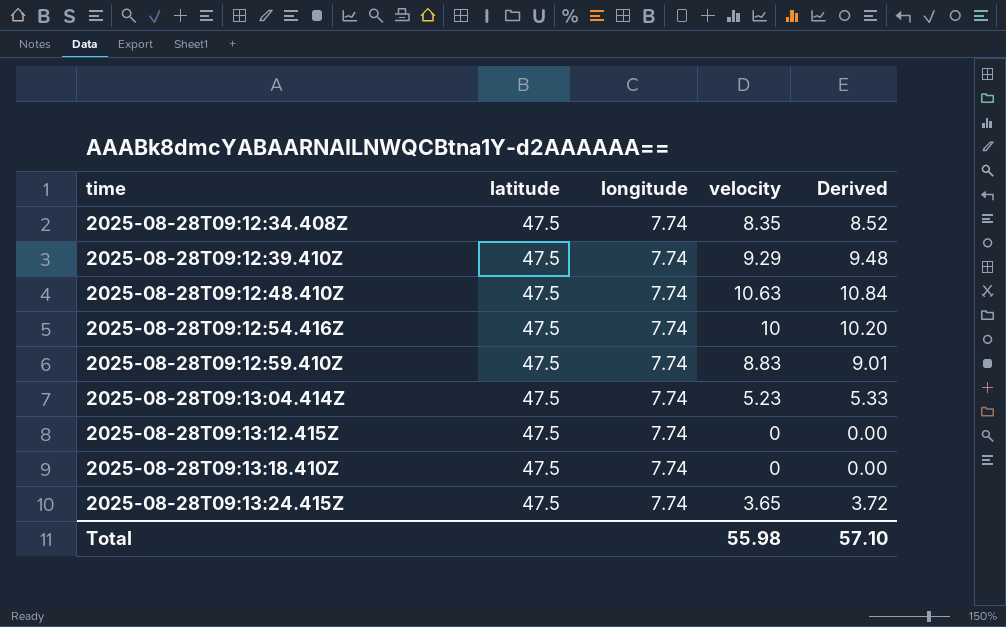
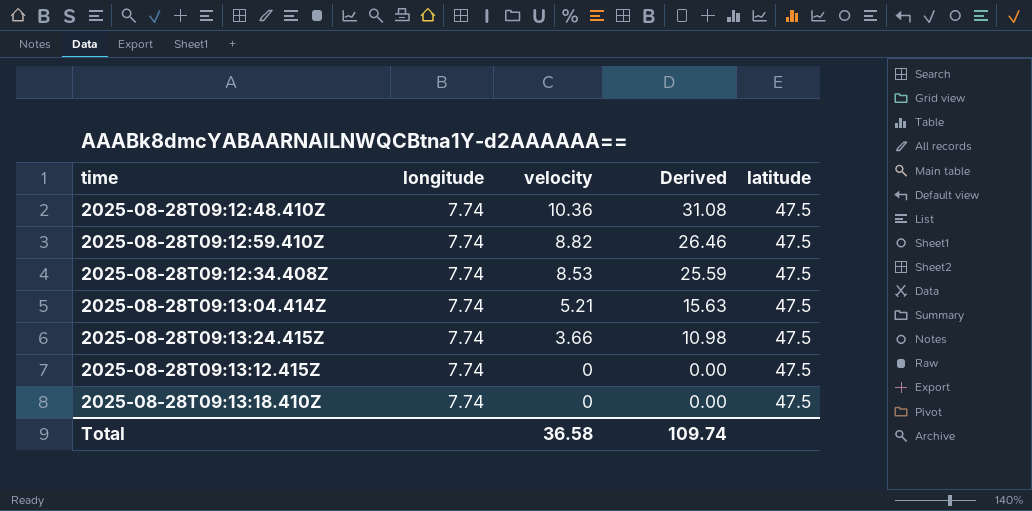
row order: time ascending -> velocity descending
column Derived | formula: [velocity] * 1.02 -> [velocity] * 3
column latitude | position: 2 -> 5
row 2025-08-28T09:12:39.410Z: 47.5 | 7.74 | 9.29 | 9.48 -> none
row 2025-08-28T09:12:54.416Z: 47.5 | 7.74 | 10 | 10.20 -> none
2025-08-28T09:12:48.410Z | velocity: 10.63 -> 10.36
2025-08-28T09:12:59.410Z | velocity: 8.83 -> 8.82
2025-08-28T09:12:34.408Z | velocity: 8.35 -> 8.53
2025-08-28T09:13:04.414Z | velocity: 5.23 -> 5.21
2025-08-28T09:13:24.415Z | velocity: 3.65 -> 3.66
Total | velocity: 55.98 -> 36.58
Total | Derived: 57.10 -> 109.74

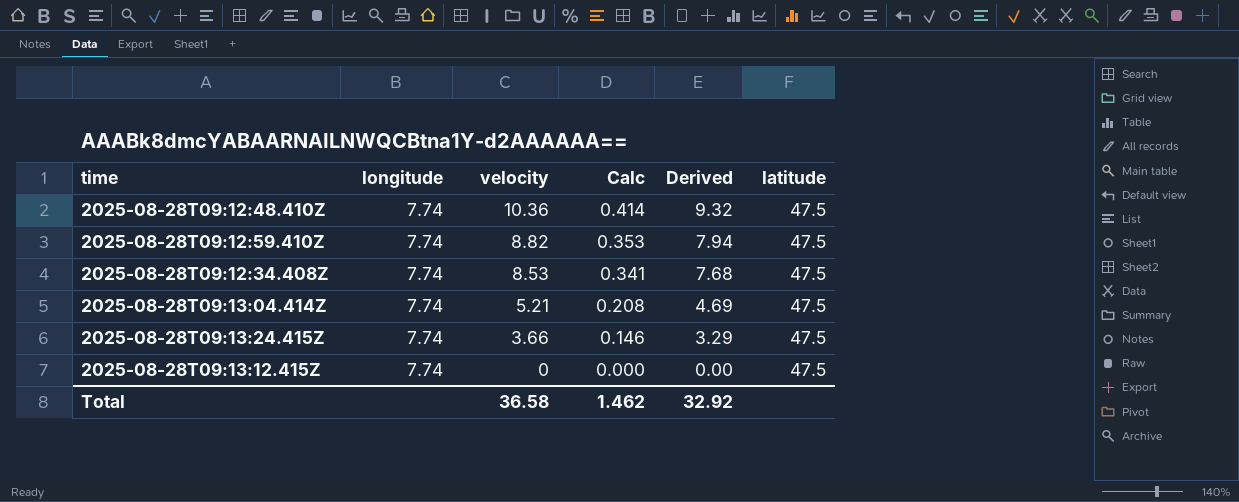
column Calc | formula: none -> [velocity] * 0.04
column Derived | formula: [velocity] * 3 -> [velocity] * 0.9
row 2025-08-28T09:13:18.410Z: 7.74 | 0 | 0.00 | 47.5 -> none
Total | Derived: 109.74 -> 32.92

